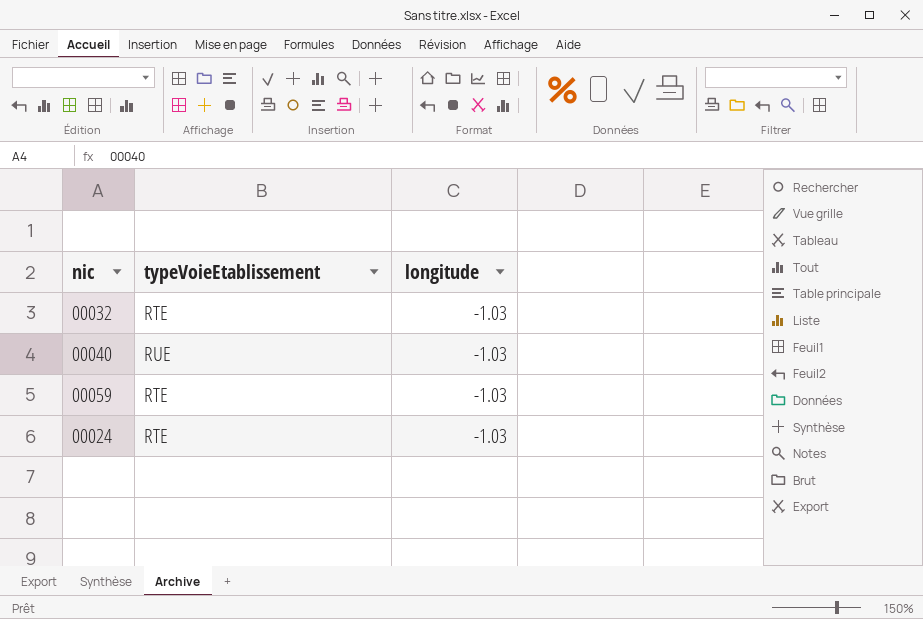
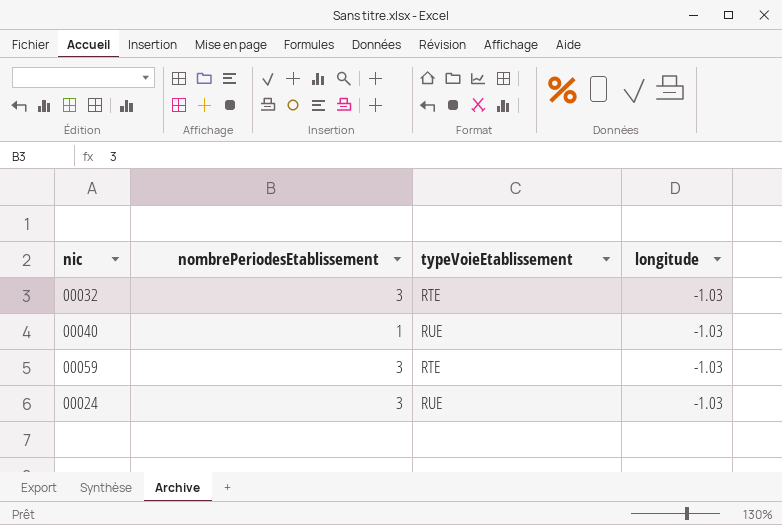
column nombrePeriodesEtablissement | position: none -> 2
00024 | typeVoieEtablissement: RTE -> RUE

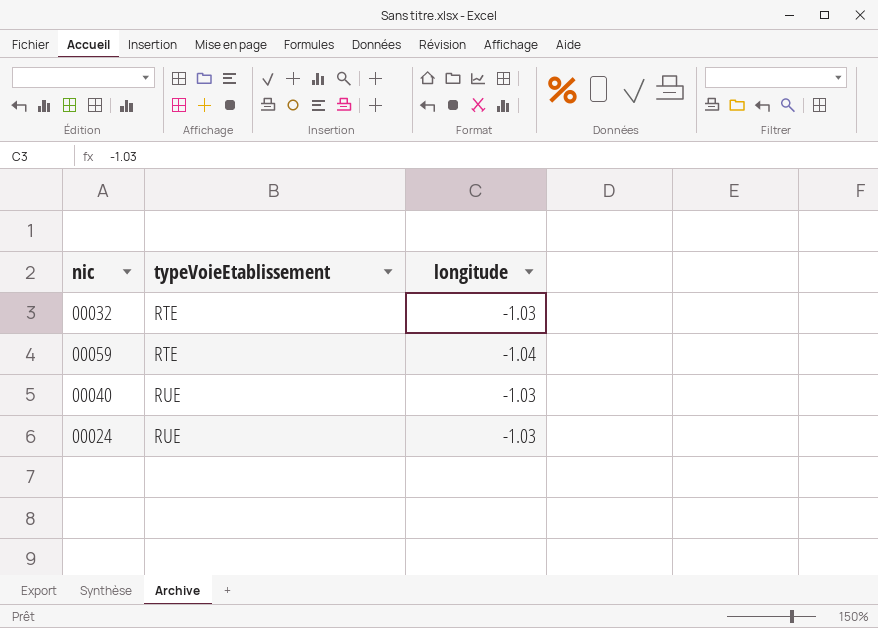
row order: none -> typeVoieEtablissement ascending
column nombrePeriodesEtablissement | position: 2 -> none
00059 | longitude: -1.03 -> -1.04

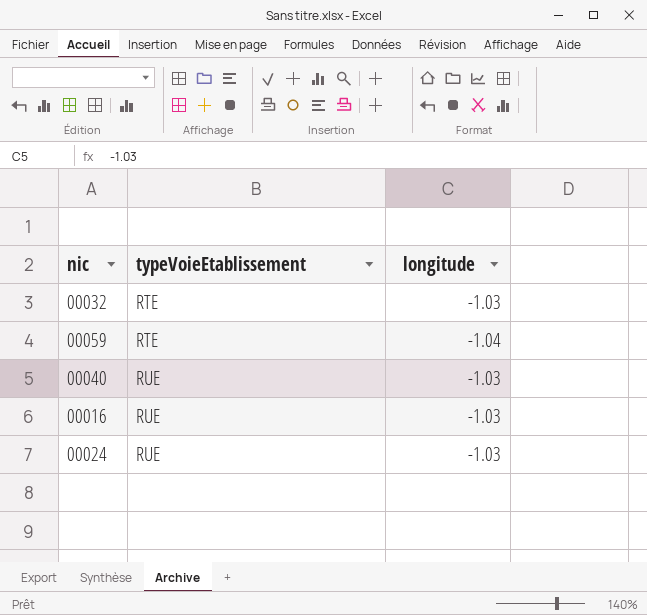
row 00016: none -> RUE | -1.03

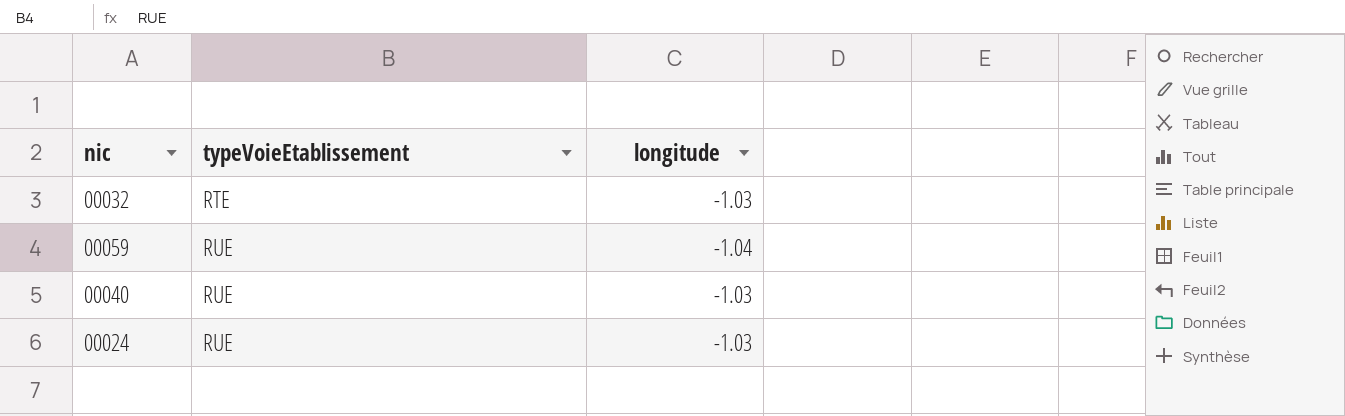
row 00016: RUE | -1.03 -> none
00059 | typeVoieEtablissement: RTE -> RUE

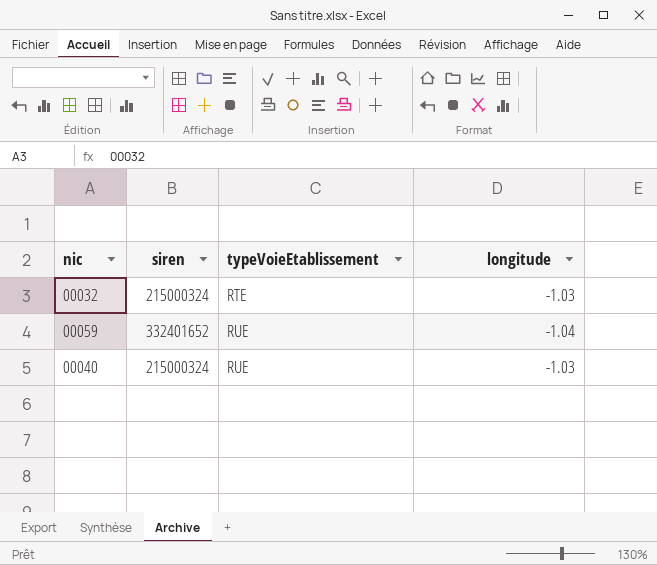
column siren | position: none -> 2
row 00024: RUE | -1.03 -> none

